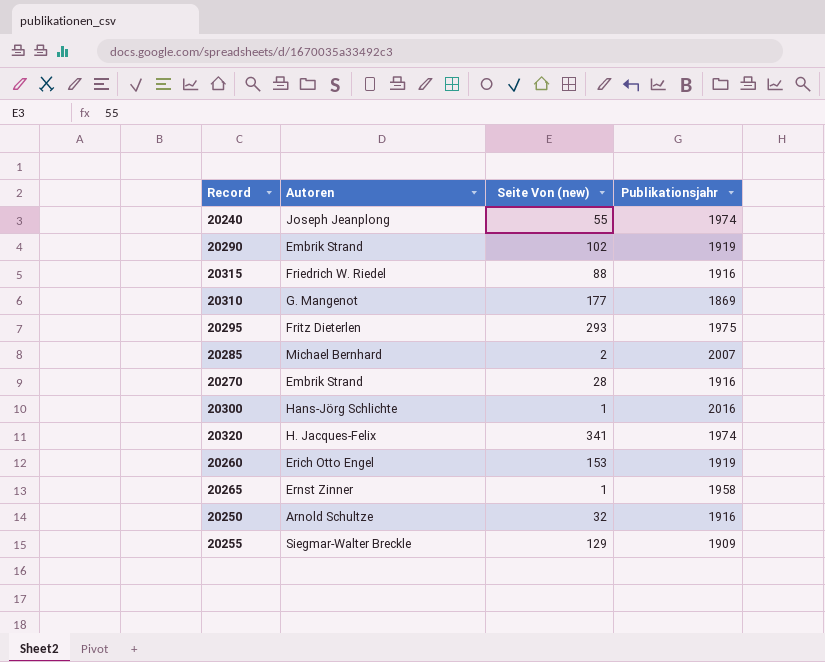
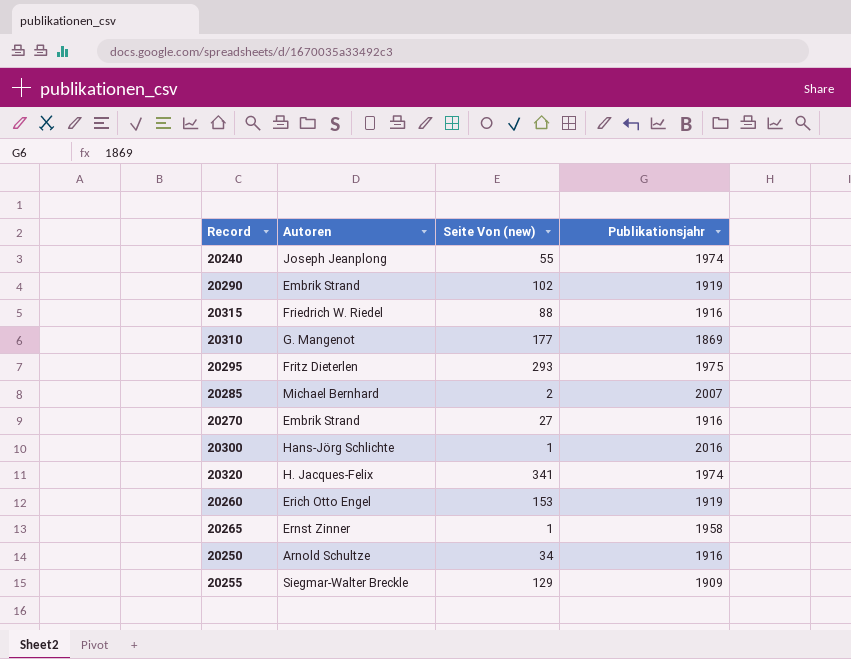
20270 | Seite Von (new): 28 -> 27
20250 | Seite Von (new): 32 -> 34

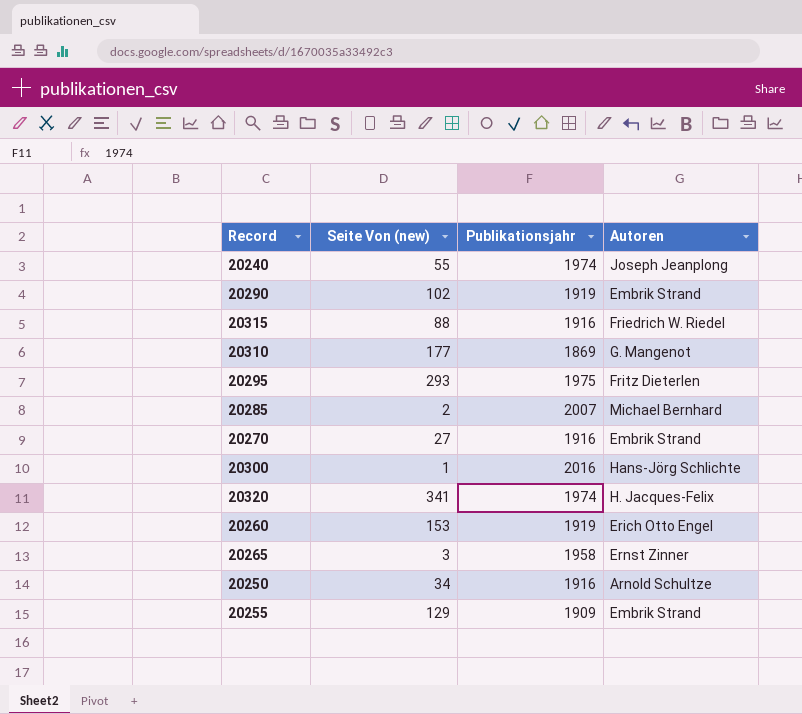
column Autoren | position: 2 -> 4
20265 | Seite Von (new): 1 -> 3
20255 | Autoren: Siegmar-Walter Breckle -> Embrik Strand

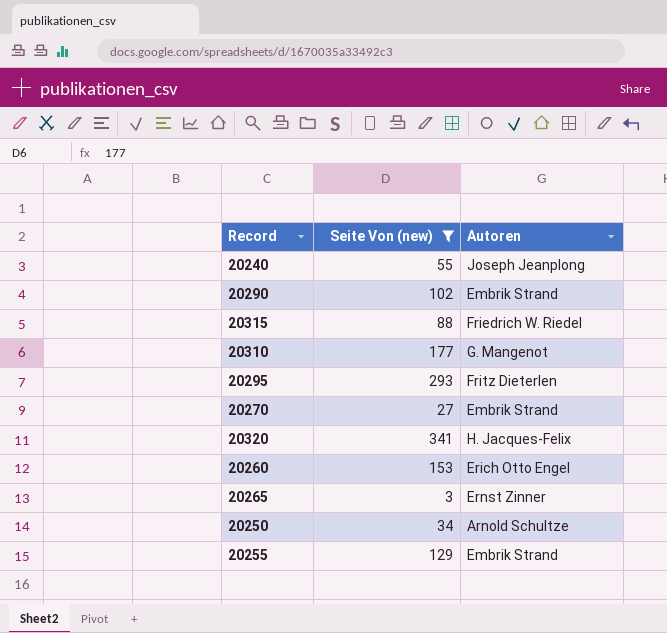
filter: none -> Seite Von (new) >= 3
column Publikationsjahr | position: 3 -> none

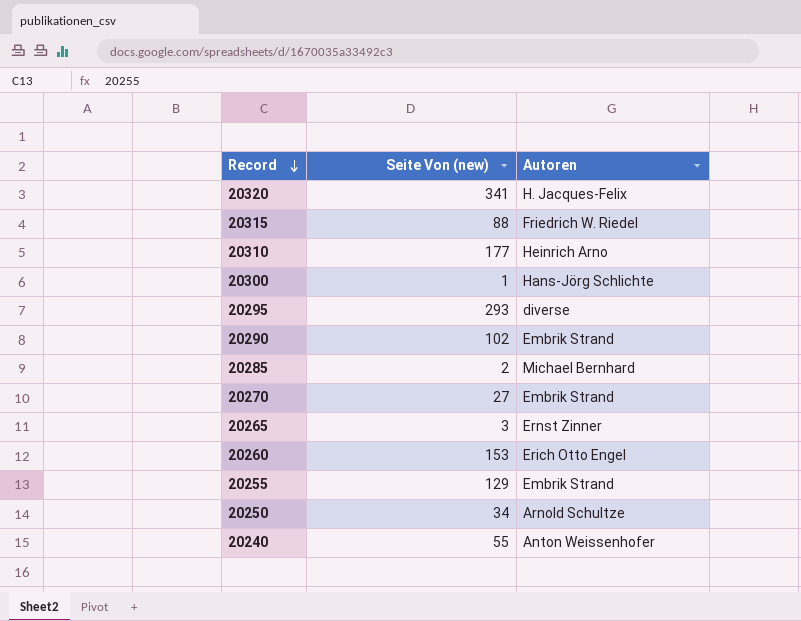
filter: Seite Von (new) >= 3 -> none
row order: none -> Record descending
20310 | Autoren: G. Mangenot -> Heinrich Arno
20295 | Autoren: Fritz Dieterlen -> diverse
20240 | Autoren: Joseph Jeanplong -> Anton Weissenhofer

